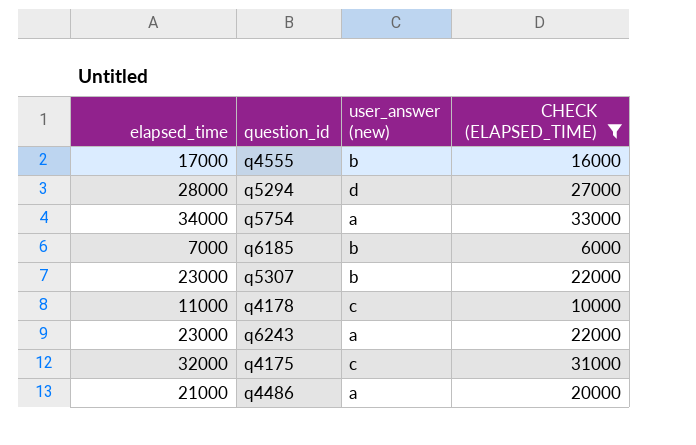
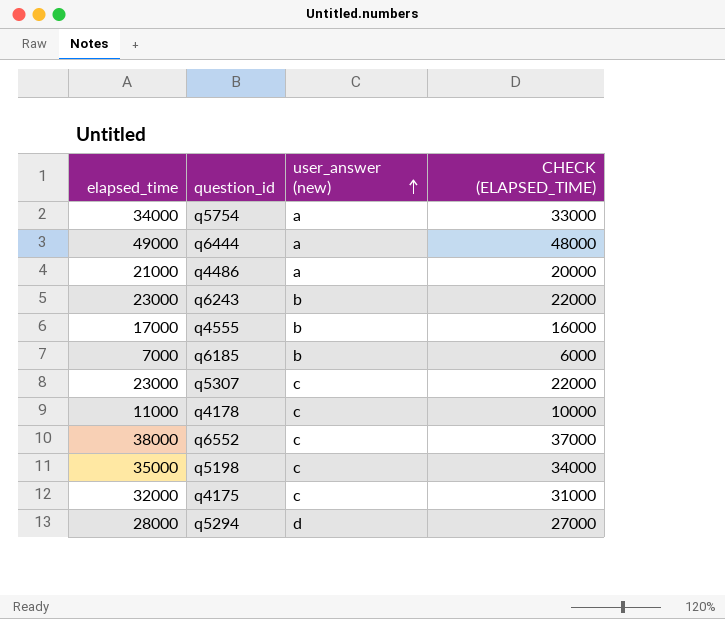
filter: CHECK (ELAPSED_TIME) <= 33000 -> none
row order: none -> user_answer (new) ascending
q6243 | user_answer (new): a -> b
q5307 | user_answer (new): b -> c

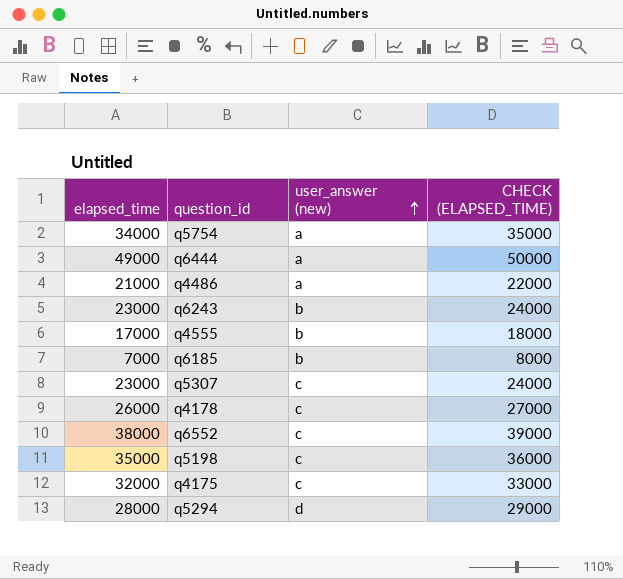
column CHECK (ELAPSED_TIME) | formula: [elapsed_time] - 1000 -> [elapsed_time] + 1000
q4178 | elapsed_time: 11000 -> 26000

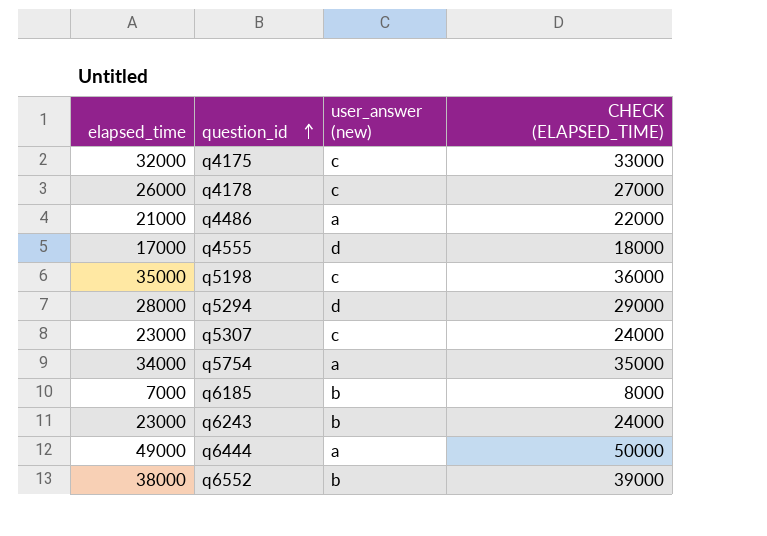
row order: user_answer (new) ascending -> question_id ascending
q4555 | user_answer (new): b -> d
q6552 | user_answer (new): c -> b

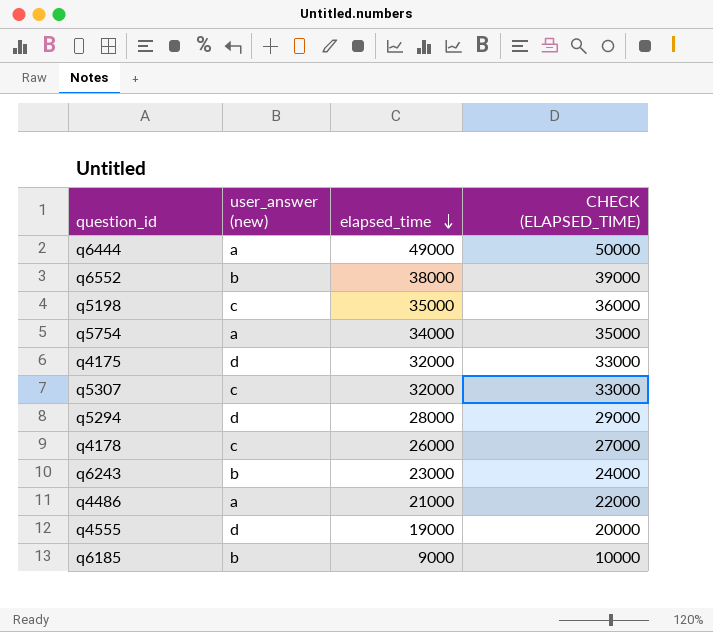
row order: question_id ascending -> elapsed_time descending
column elapsed_time | position: 1 -> 3
q4175 | user_answer (new): c -> d
q5307 | elapsed_time: 23000 -> 32000
q5307 | CHECK (ELAPSED_TIME): 24000 -> 33000
q4555 | elapsed_time: 17000 -> 19000
q4555 | CHECK (ELAPSED_TIME): 18000 -> 20000
q6185 | elapsed_time: 7000 -> 9000
q6185 | CHECK (ELAPSED_TIME): 8000 -> 10000

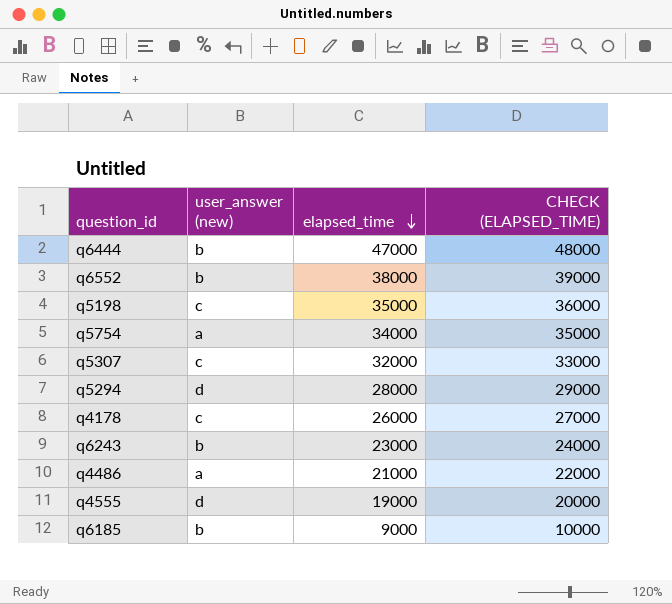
row q4175: d | 32000 | 33000 -> none
q6444 | user_answer (new): a -> b
q6444 | elapsed_time: 49000 -> 47000
q6444 | CHECK (ELAPSED_TIME): 50000 -> 48000

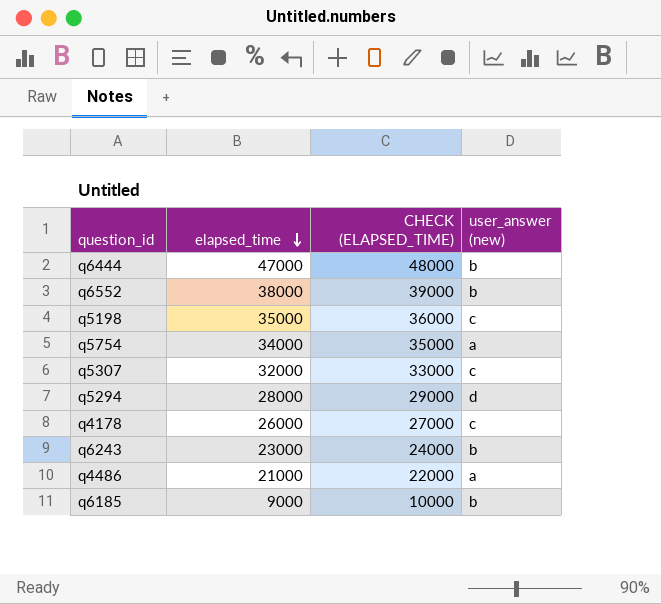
column user_answer (new) | position: 2 -> 4
row q4555: d | 19000 | 20000 -> none

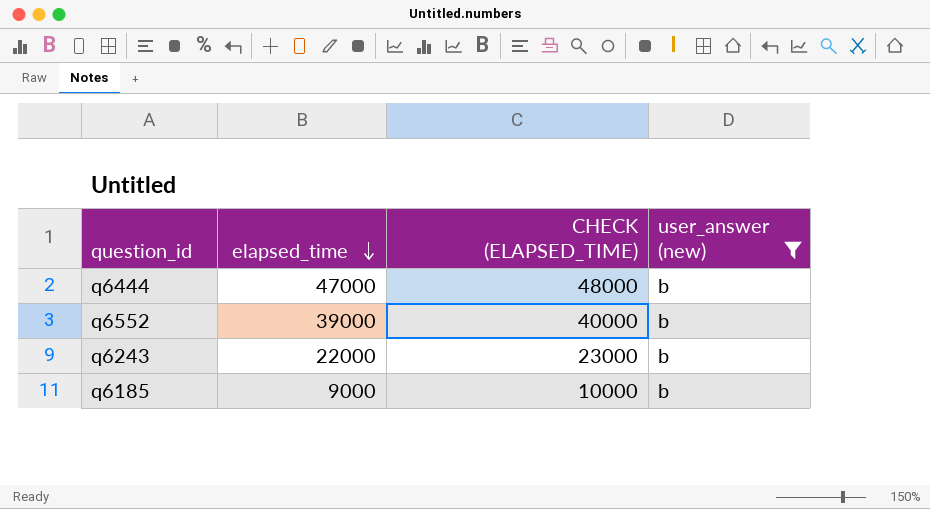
filter: none -> user_answer (new) = b
q6552 | elapsed_time: 38000 -> 39000
q6552 | CHECK (ELAPSED_TIME): 39000 -> 40000
q6243 | elapsed_time: 23000 -> 22000
q6243 | CHECK (ELAPSED_TIME): 24000 -> 23000

